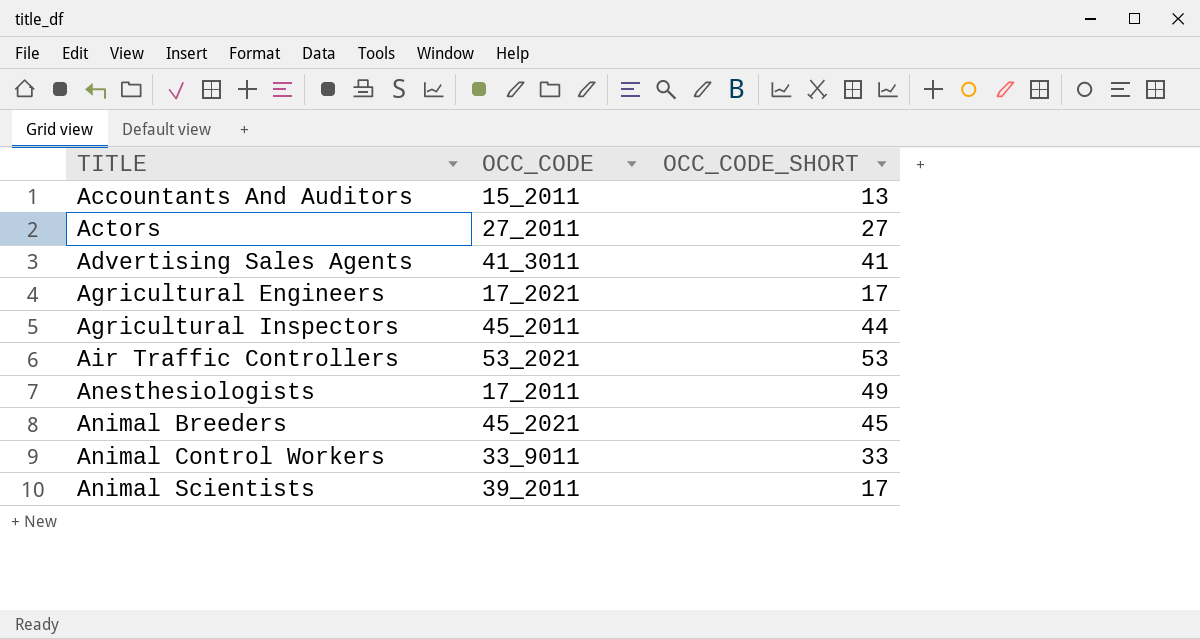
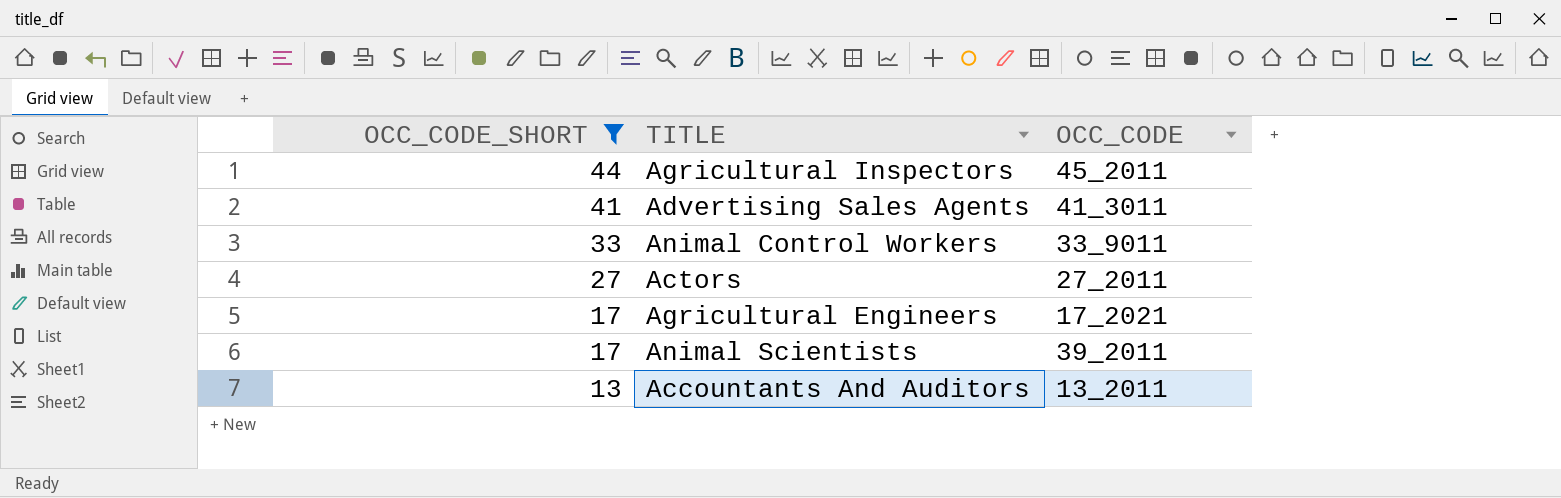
filter: none -> OCC_CODE_SHORT <= 44
row order: TITLE ascending -> OCC_CODE_SHORT descending
column OCC_CODE_SHORT | position: 3 -> 1
Accountants And Auditors | OCC_CODE: 15_2011 -> 13_2011

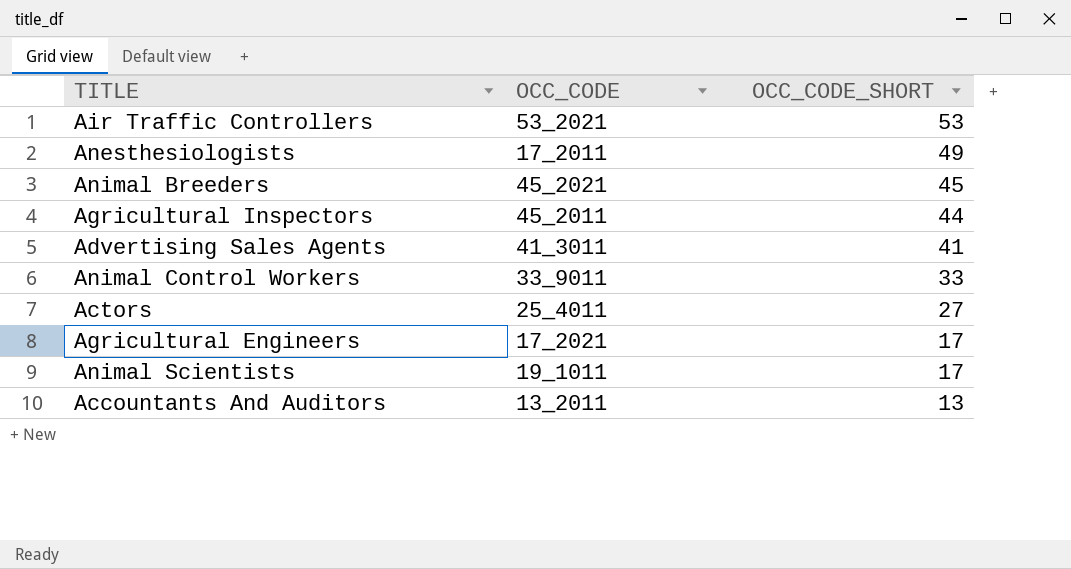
filter: OCC_CODE_SHORT <= 44 -> none
column OCC_CODE_SHORT | position: 1 -> 3
Actors | OCC_CODE: 27_2011 -> 25_4011
Animal Scientists | OCC_CODE: 39_2011 -> 19_1011

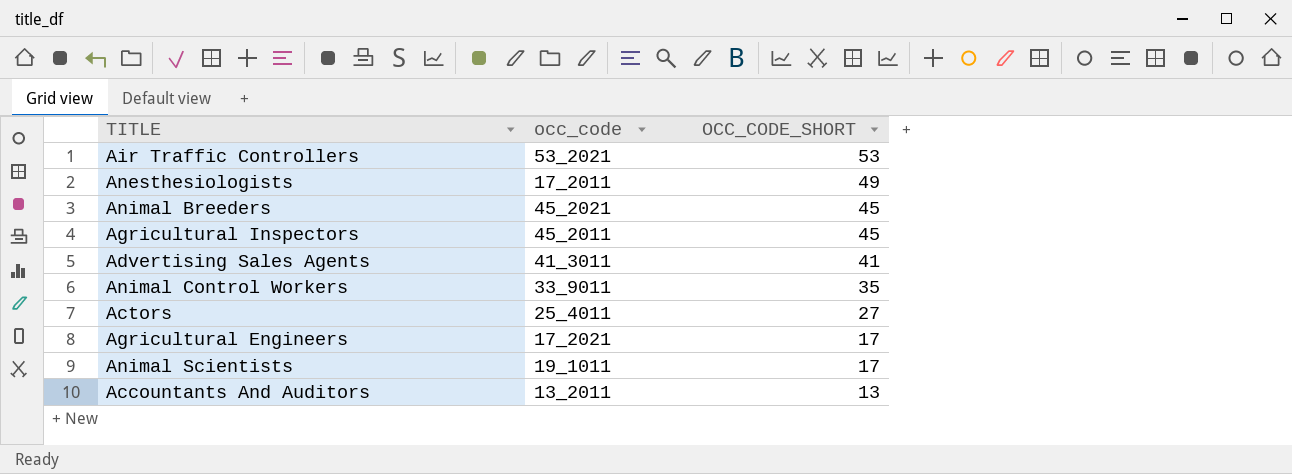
column name: OCC_CODE -> occ_code
Agricultural Inspectors | OCC_CODE_SHORT: 44 -> 45
Animal Control Workers | OCC_CODE_SHORT: 33 -> 35

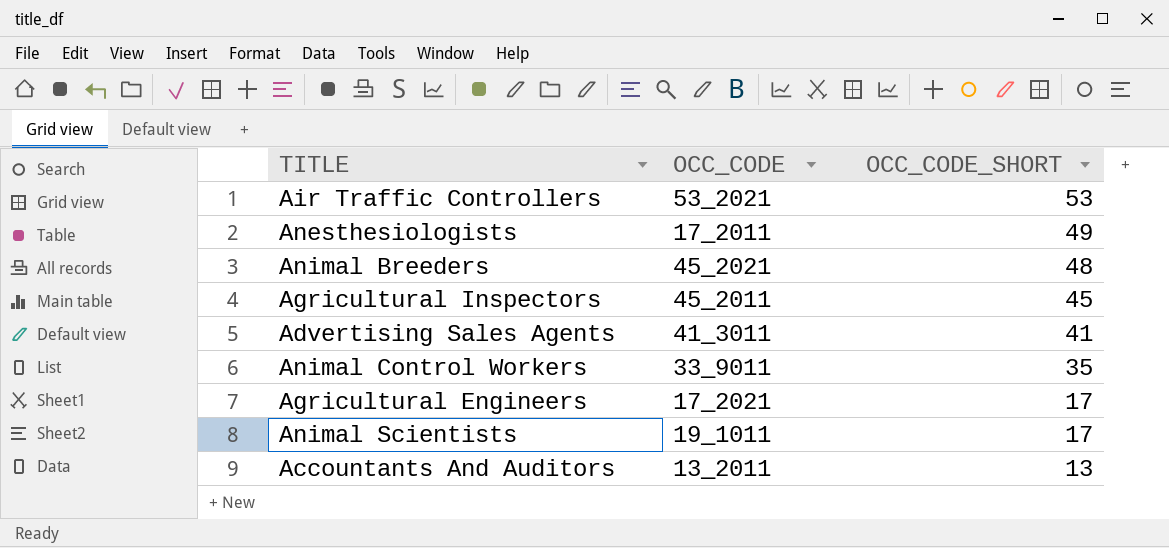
column name: occ_code -> OCC_CODE
row Actors: 25_4011 | 27 -> none
Animal Breeders | OCC_CODE_SHORT: 45 -> 48

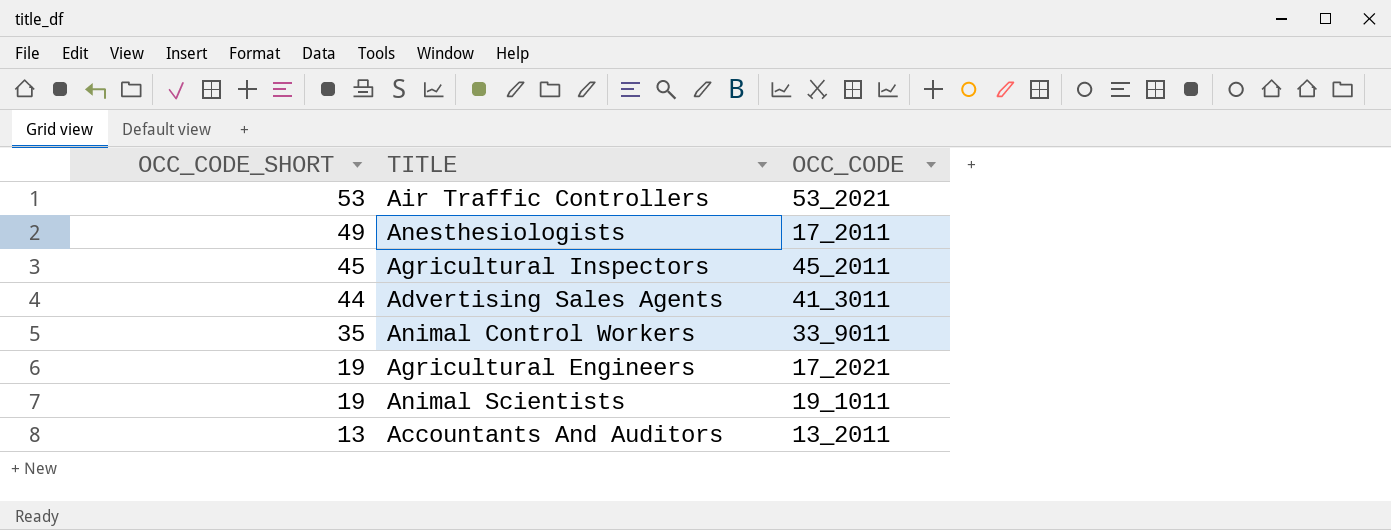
column OCC_CODE_SHORT | position: 3 -> 1
row Animal Breeders: 45_2021 | 48 -> none
Advertising Sales Agents | OCC_CODE_SHORT: 41 -> 44
Agricultural Engineers | OCC_CODE_SHORT: 17 -> 19
Animal Scientists | OCC_CODE_SHORT: 17 -> 19

